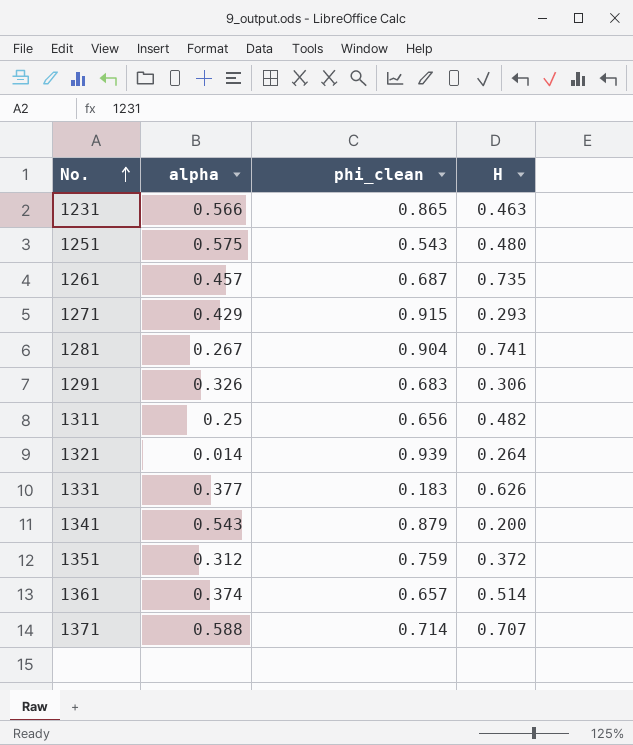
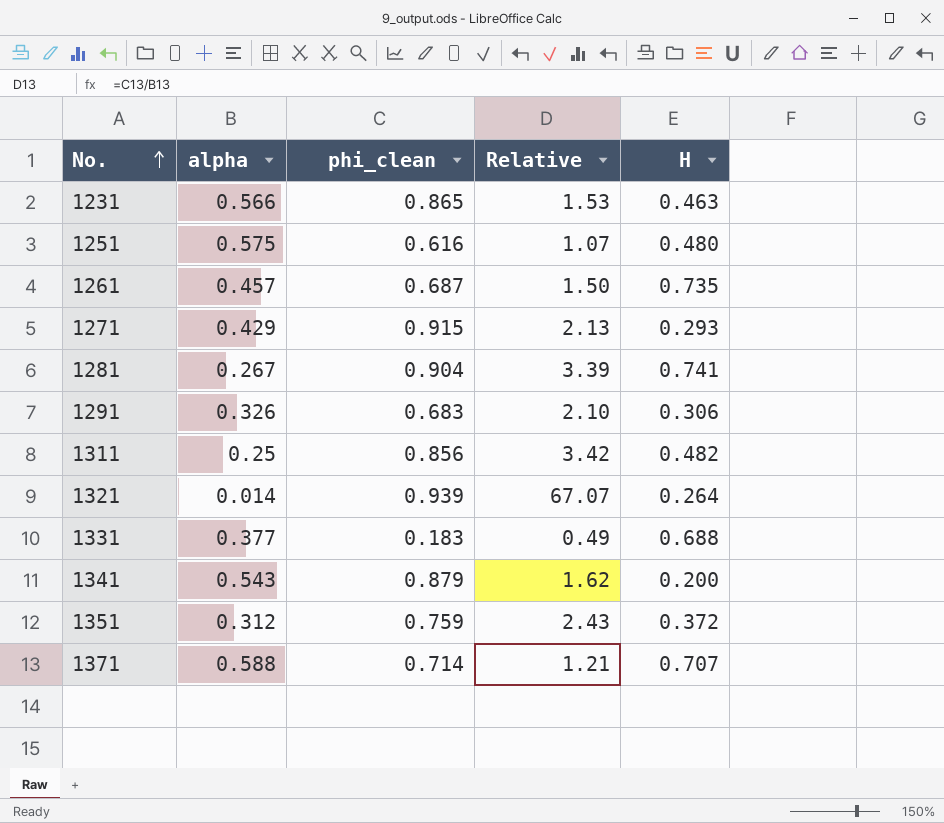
column Relative | formula: none -> [phi_clean] / [alpha]
row 1361: 0.374 | 0.657 | 0.514 -> none
1251 | phi_clean: 0.543 -> 0.616
1311 | phi_clean: 0.656 -> 0.856
1331 | H: 0.626 -> 0.688

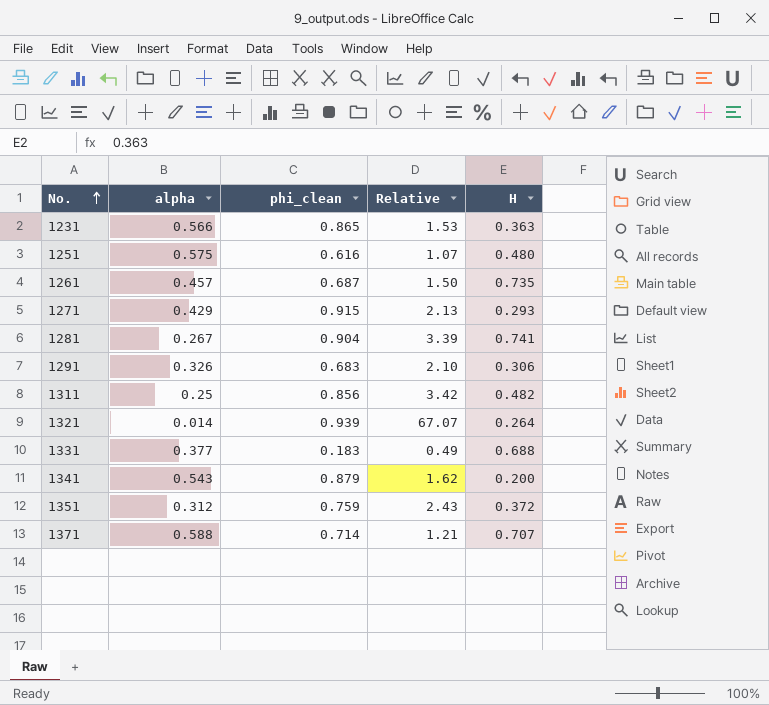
1231 | H: 0.463 -> 0.363

